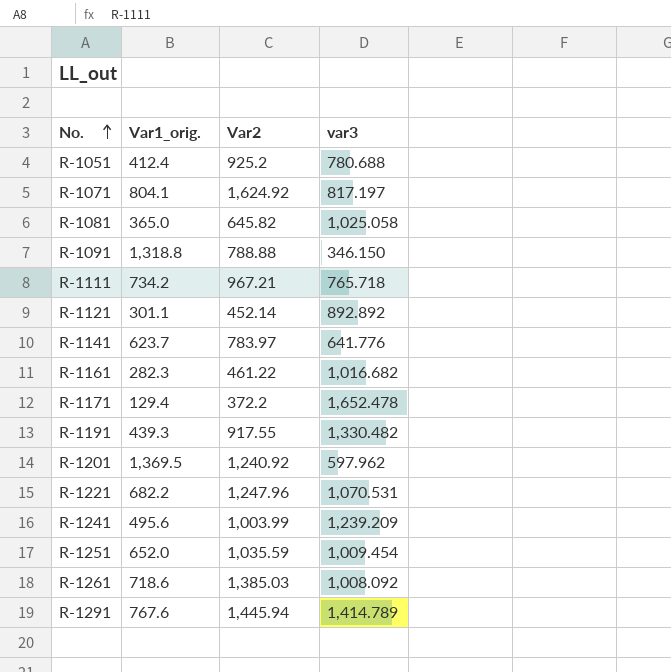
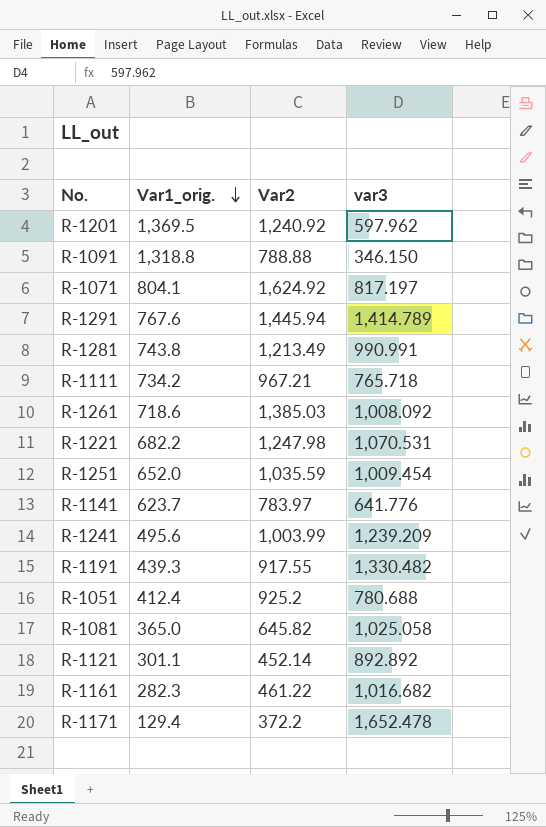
row order: No. ascending -> Var1_orig. descending
row R-1281: none -> 743.8 | 1,213.49 | 990.991
R-1221 | Var2: 1,247.96 -> 1,247.98

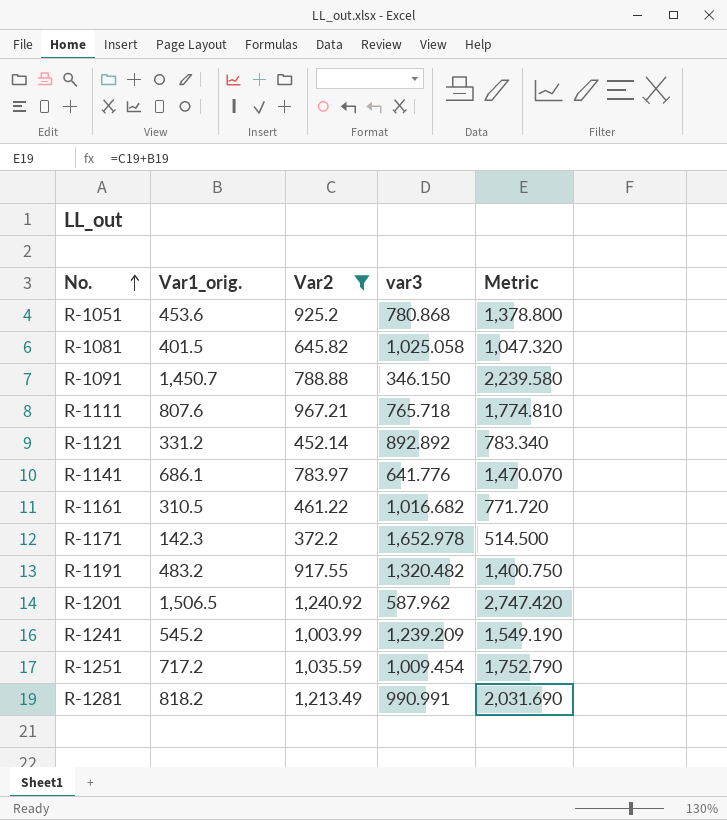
filter: none -> Var2 <= 1,240.92
row order: Var1_orig. descending -> No. ascending
column Metric | formula: none -> [Var1_orig.] + [Var2]
R-1051 | Var1_orig.: 412.4 -> 453.6
R-1051 | var3: 780.688 -> 780.868
R-1081 | Var1_orig.: 365.0 -> 401.5
R-1091 | Var1_orig.: 1,318.8 -> 1,450.7
R-1111 | Var1_orig.: 734.2 -> 807.6
R-1121 | Var1_orig.: 301.1 -> 331.2
R-1141 | Var1_orig.: 623.7 -> 686.1
R-1161 | Var1_orig.: 282.3 -> 310.5
R-1171 | Var1_orig.: 129.4 -> 142.3
R-1171 | var3: 1,652.478 -> 1,652.978
R-1191 | Var1_orig.: 439.3 -> 483.2
R-1191 | var3: 1,330.482 -> 1,320.482
R-1201 | Var1_orig.: 1,369.5 -> 1,506.5
R-1201 | var3: 597.962 -> 587.962
R-1241 | Var1_orig.: 495.6 -> 545.2
R-1251 | Var1_orig.: 652.0 -> 717.2
R-1281 | Var1_orig.: 743.8 -> 818.2

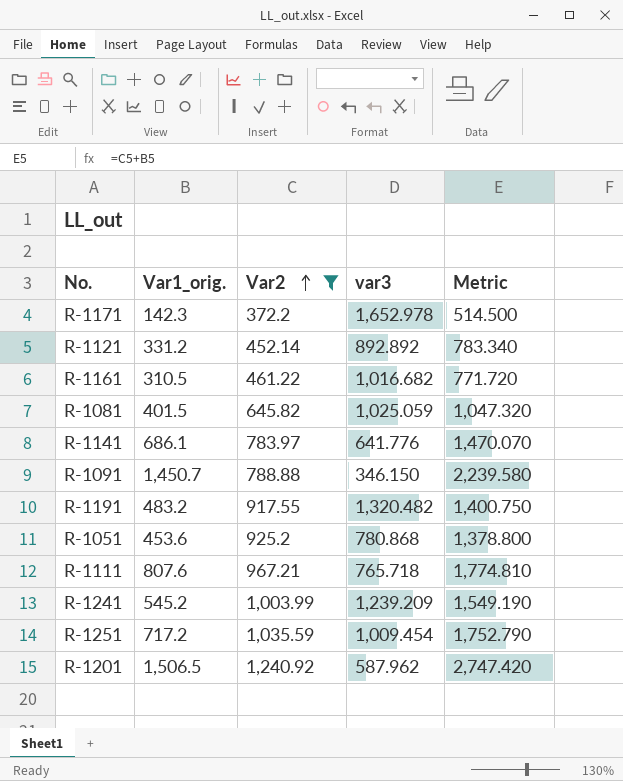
row order: No. ascending -> Var2 ascending
row R-1281: 818.2 | 1,213.49 | 990.991 | 2,031.690 -> none
R-1081 | var3: 1,025.058 -> 1,025.059

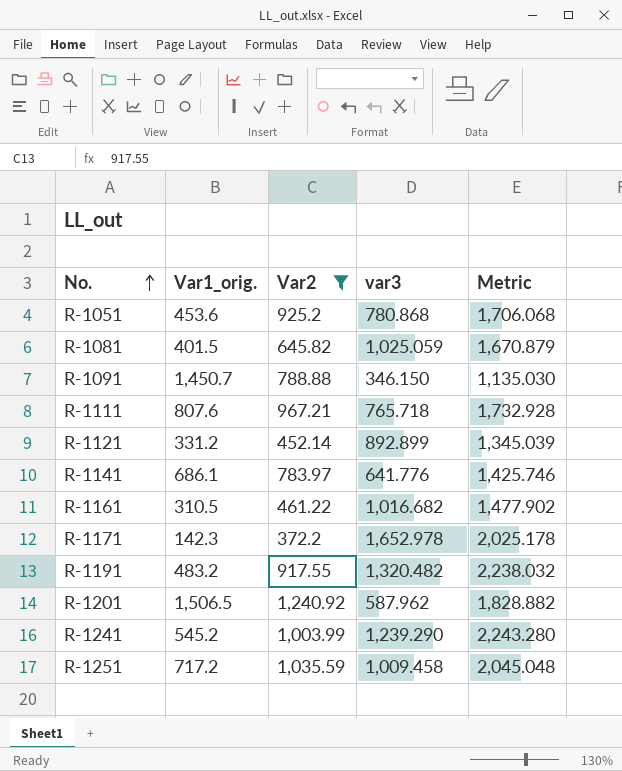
row order: Var2 ascending -> No. ascending
column Metric | formula: [Var1_orig.] + [Var2] -> [Var2] + [var3]
R-1121 | var3: 892.892 -> 892.899
R-1241 | var3: 1,239.209 -> 1,239.290
R-1251 | var3: 1,009.454 -> 1,009.458

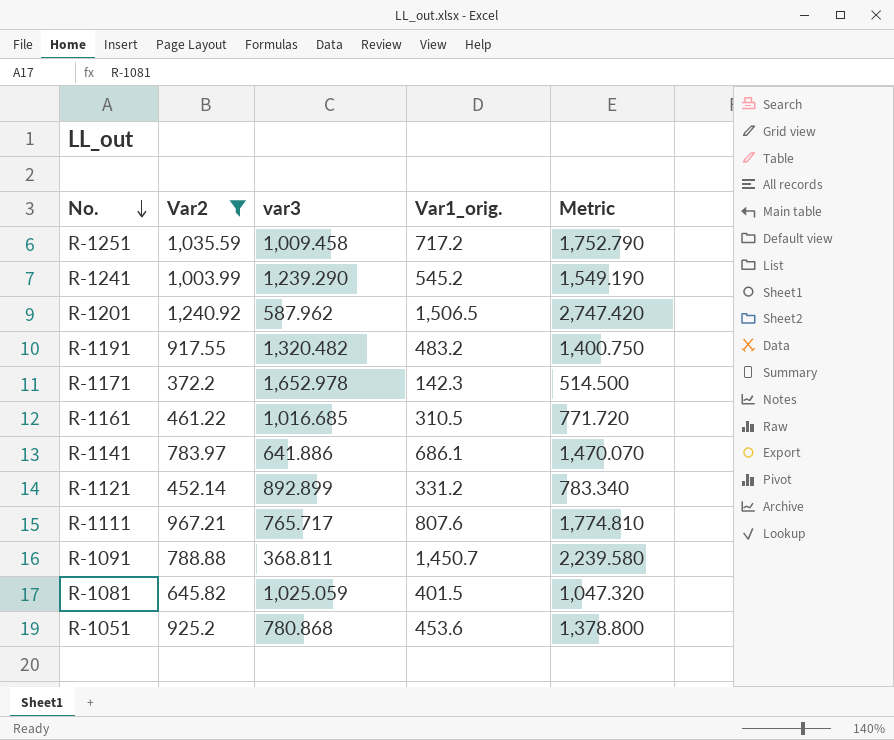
row order: No. ascending -> No. descending
column Var1_orig. | position: 2 -> 4
column Metric | formula: [Var2] + [var3] -> [Var2] + [Var1_orig.]
R-1161 | var3: 1,016.682 -> 1,016.685
R-1141 | var3: 641.776 -> 641.886
R-1111 | var3: 765.718 -> 765.717
R-1091 | var3: 346.150 -> 368.811

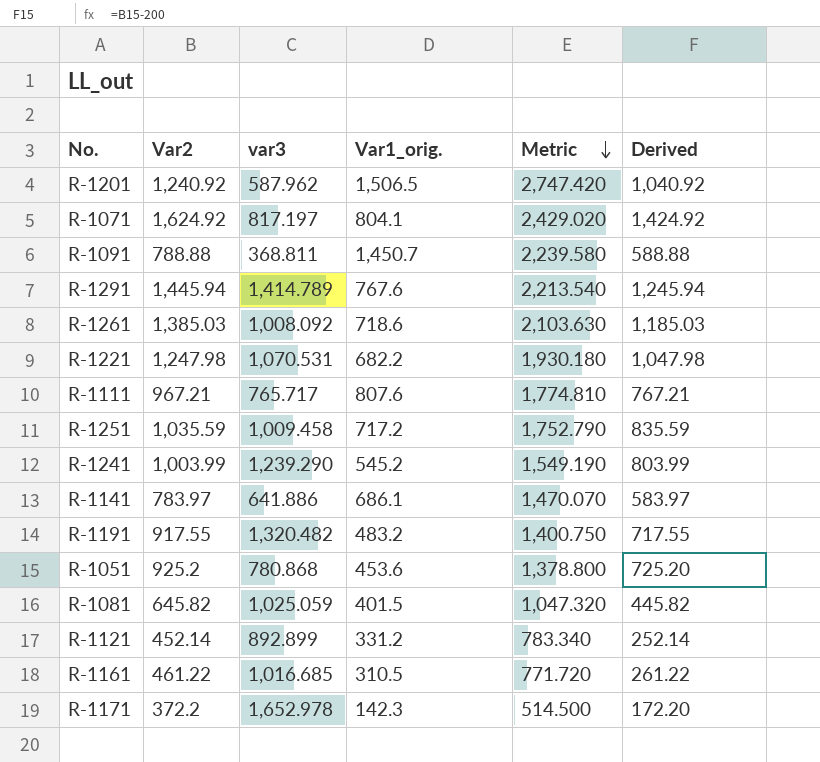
filter: Var2 <= 1,240.92 -> none
row order: No. descending -> Metric descending
column Derived | formula: none -> [Var2] - 200

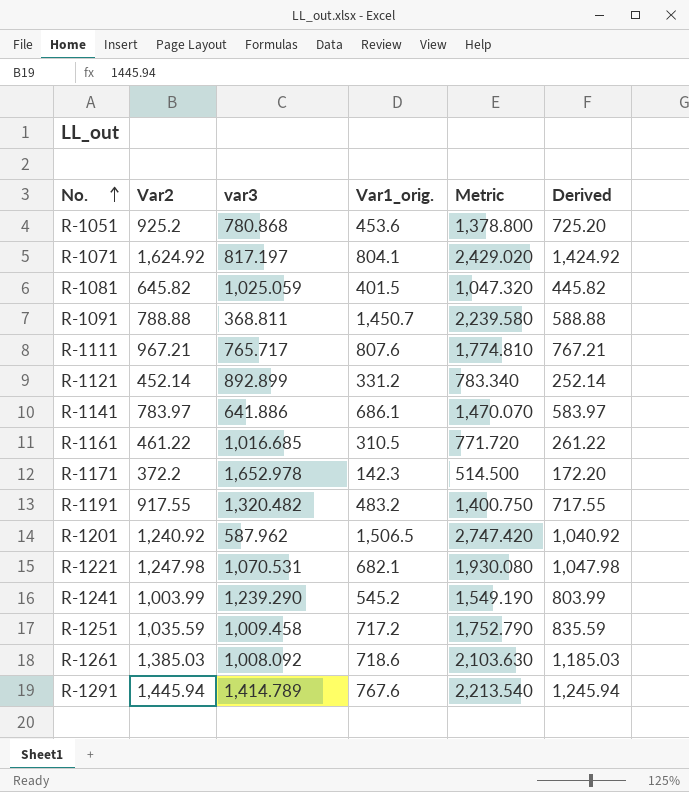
row order: Metric descending -> No. ascending
R-1221 | Var1_orig.: 682.2 -> 682.1
R-1221 | Metric: 1,930.180 -> 1,930.080

